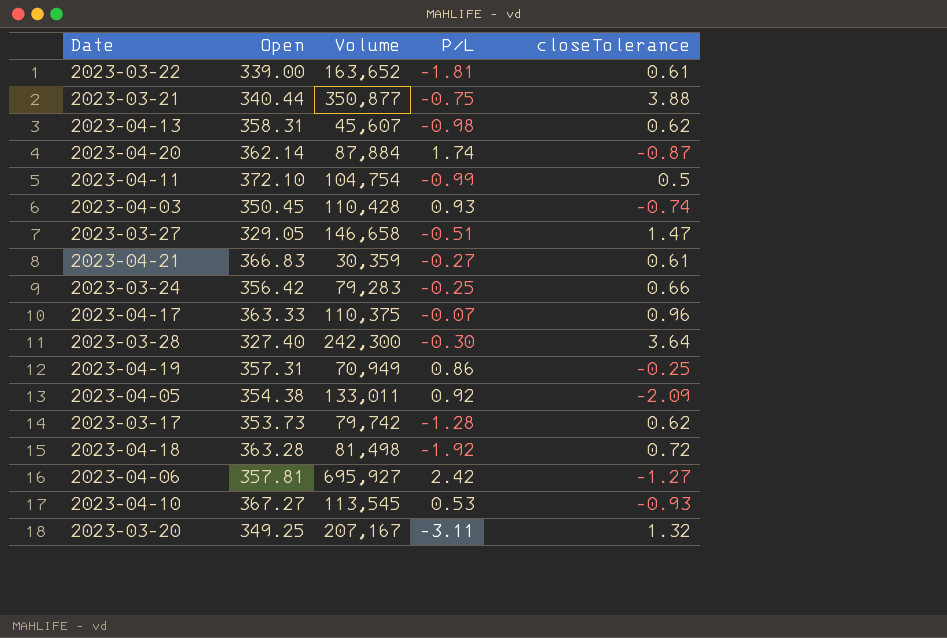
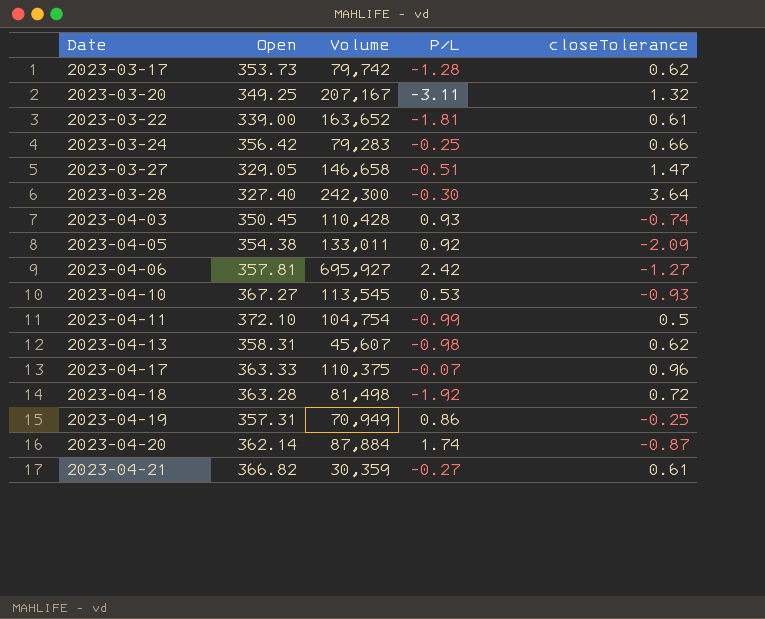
row order: none -> Date ascending
row 2023-03-21: 340.44 | 350,877 | -0.75 | 3.88 -> none
2023-04-21 | Open: 366.83 -> 366.82

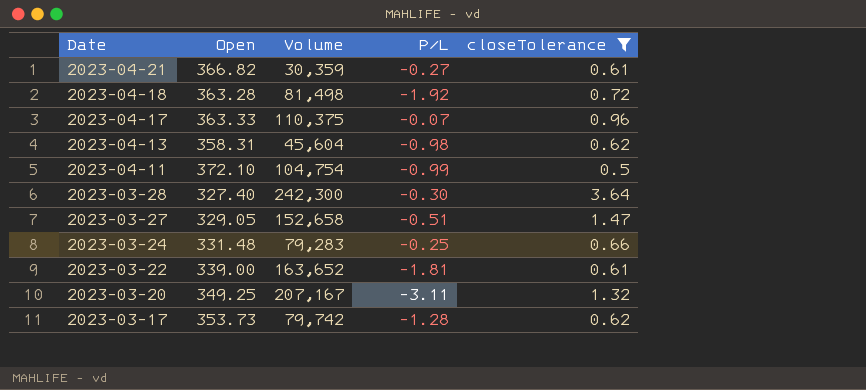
filter: none -> closeTolerance >= 0.5
row order: Date ascending -> Date descending
2023-04-13 | Volume: 45,607 -> 45,604
2023-03-27 | Volume: 146,658 -> 152,658
2023-03-24 | Open: 356.42 -> 331.48

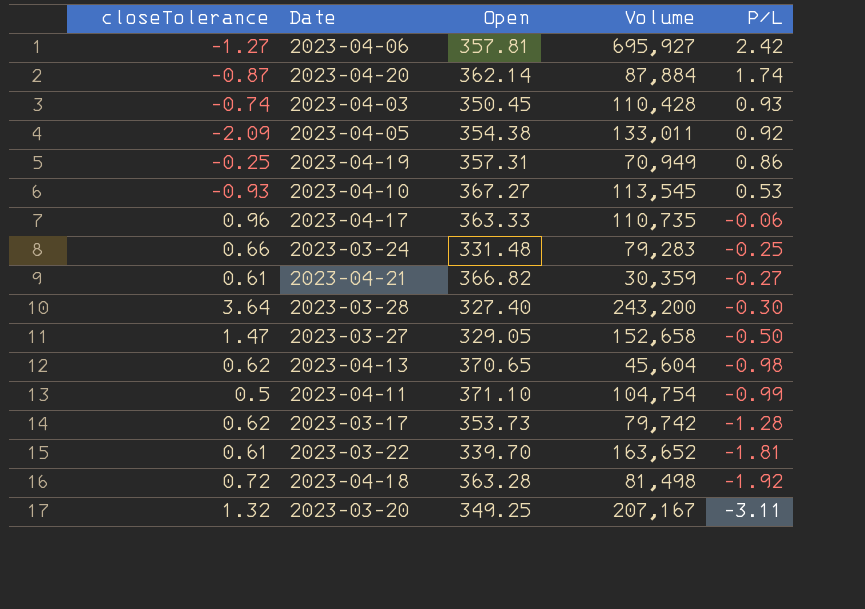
filter: closeTolerance >= 0.5 -> none
row order: Date descending -> P/L descending
column closeTolerance | position: 5 -> 1
2023-04-17 | Volume: 110,375 -> 110,735
2023-04-17 | P/L: -0.07 -> -0.06
2023-03-28 | Volume: 242,300 -> 243,200
2023-03-27 | P/L: -0.51 -> -0.50
2023-04-13 | Open: 358.31 -> 370.65
2023-04-11 | Open: 372.10 -> 371.10
2023-03-22 | Open: 339.00 -> 339.70

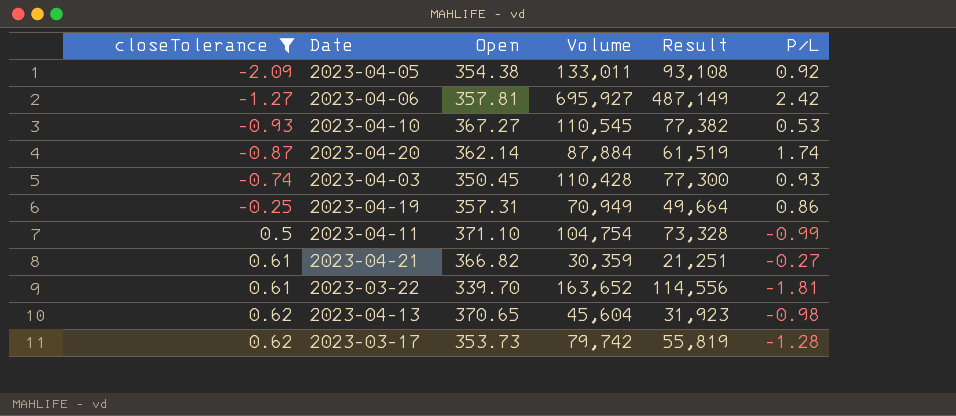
filter: none -> closeTolerance <= 0.62
row order: P/L descending -> closeTolerance ascending
column Result | formula: none -> [Volume] * 0.7
2023-04-10 | Volume: 113,545 -> 110,545

